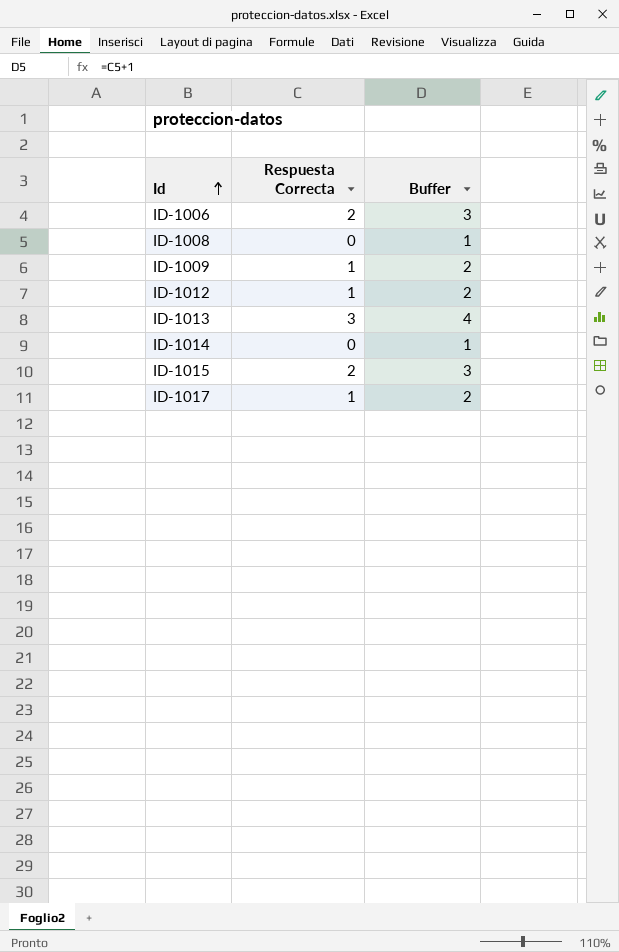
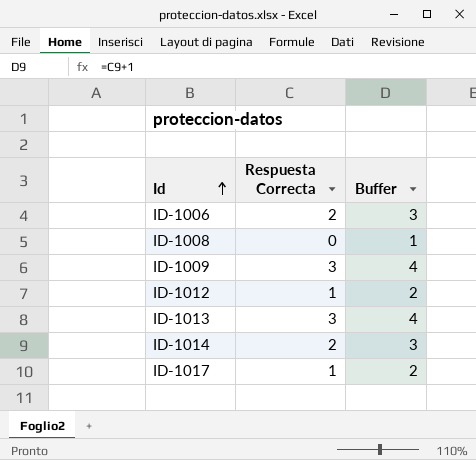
row ID-1015: 2 | 3 -> none
ID-1009 | Respuesta Correcta: 1 -> 3
ID-1009 | Buffer: 2 -> 4
ID-1014 | Respuesta Correcta: 0 -> 2
ID-1014 | Buffer: 1 -> 3

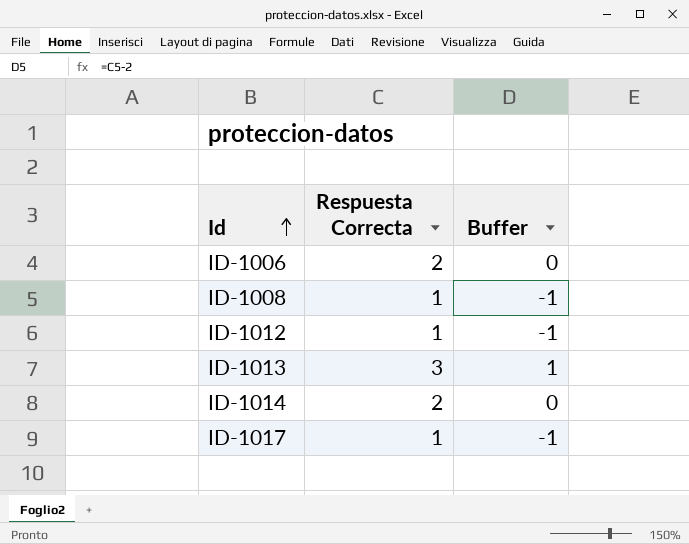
column Buffer | formula: [Respuesta Correcta] + 1 -> [Respuesta Correcta] - 2
row ID-1009: 3 | 4 -> none
ID-1008 | Respuesta Correcta: 0 -> 1

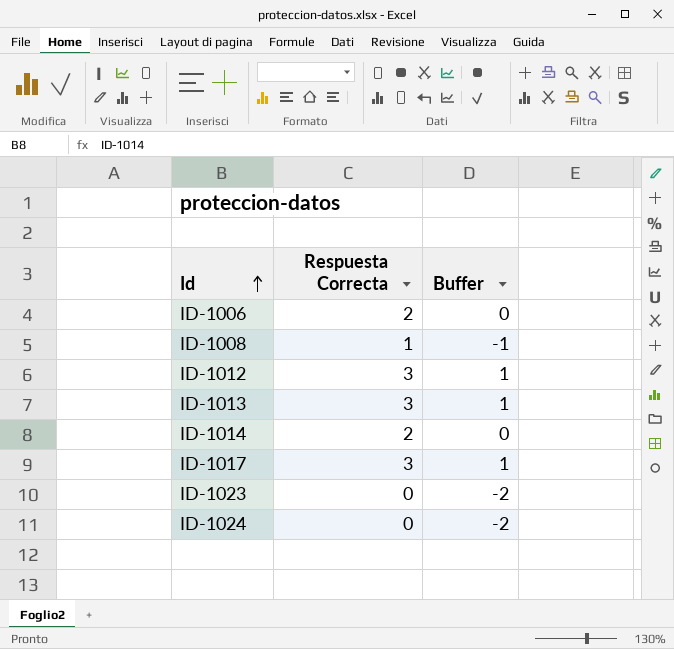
ID-1012 | Respuesta Correcta: 1 -> 3
ID-1012 | Buffer: -1 -> 1
ID-1017 | Respuesta Correcta: 1 -> 3
ID-1017 | Buffer: -1 -> 1
row ID-1023: none -> 0 | -2
row ID-1024: none -> 0 | -2

